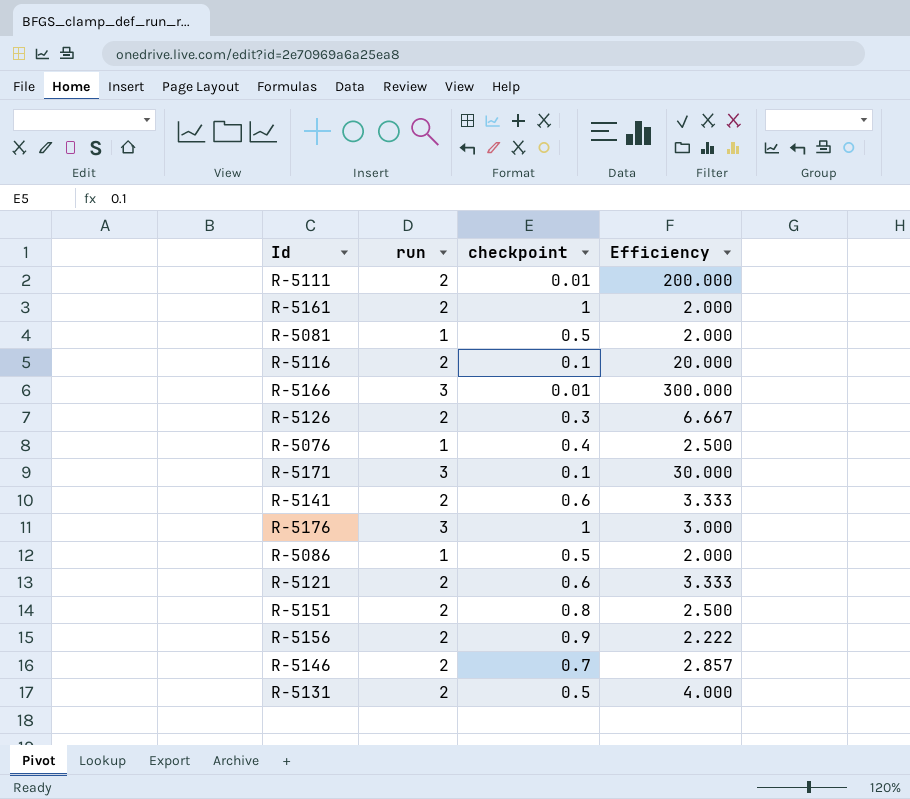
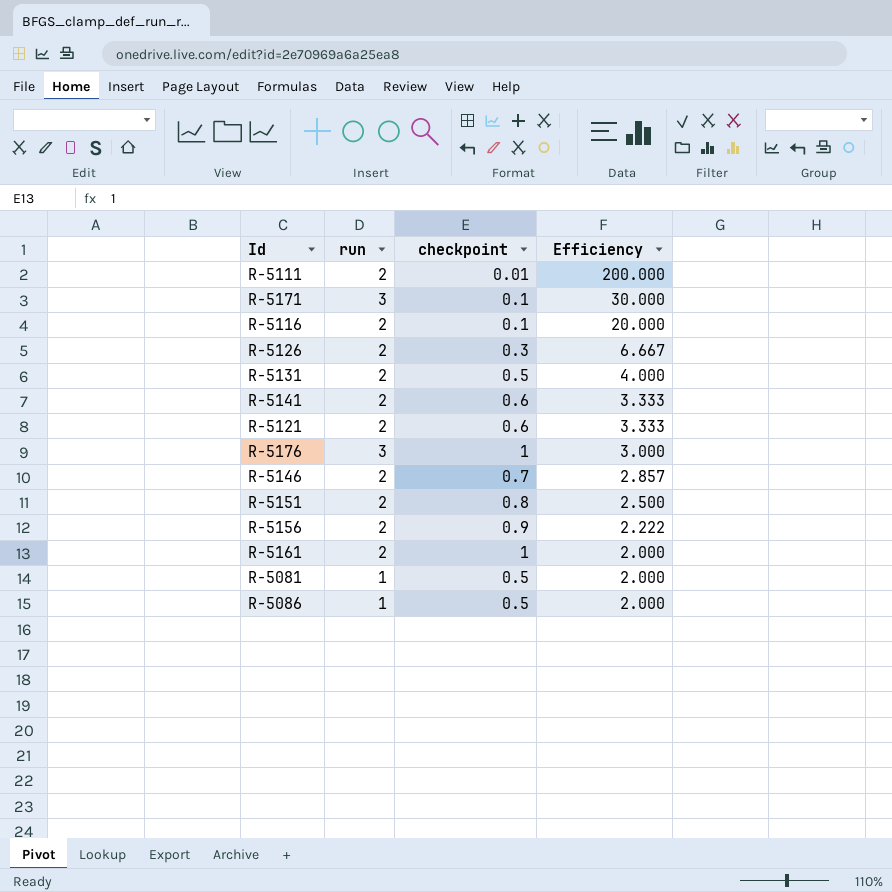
row order: none -> Efficiency descending
row R-5166: 3 | 0.01 | 300.000 -> none
row R-5076: 1 | 0.4 | 2.500 -> none

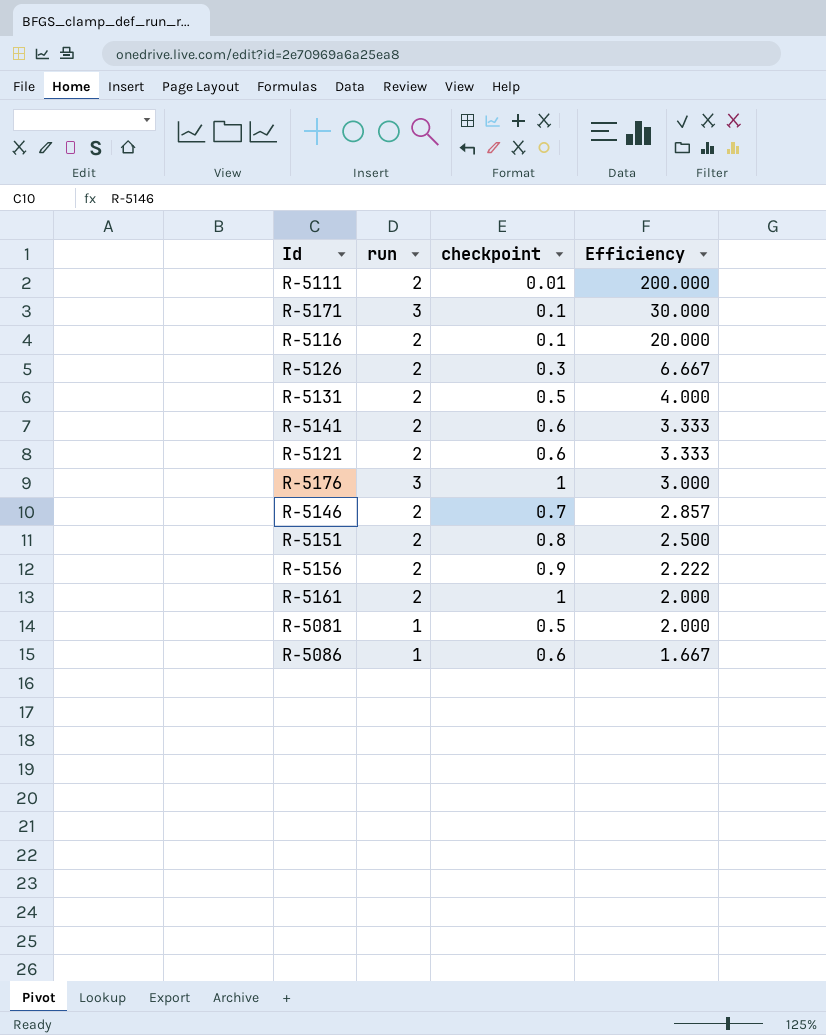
R-5086 | checkpoint: 0.5 -> 0.6
R-5086 | Efficiency: 2.000 -> 1.667

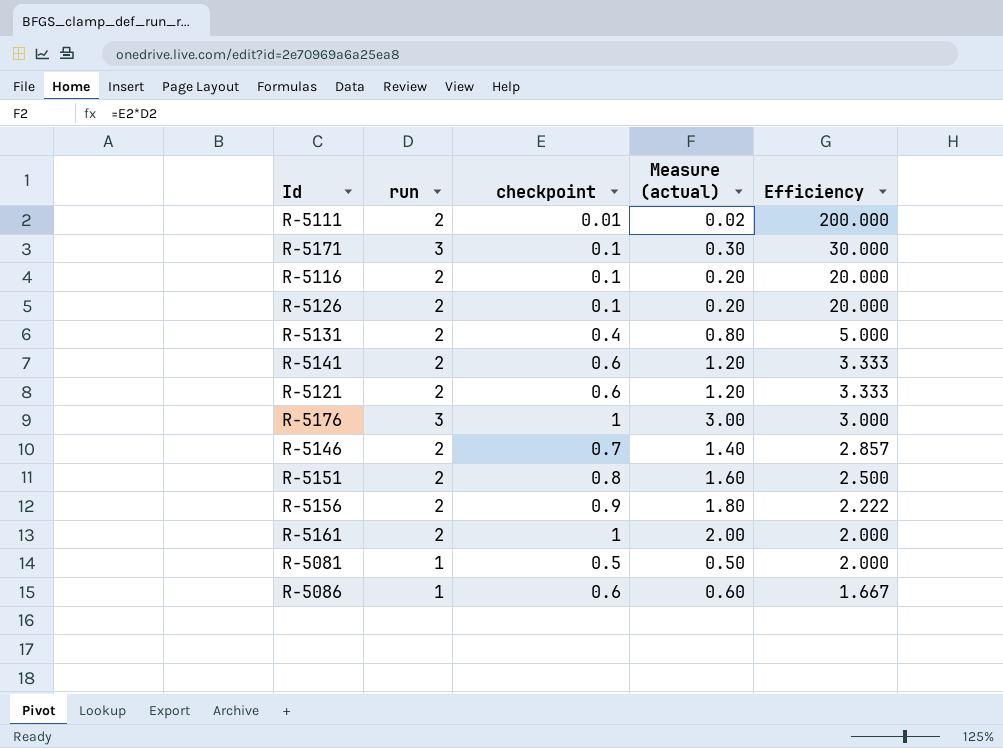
column Measure (actual) | formula: none -> [run] * [checkpoint]
R-5126 | checkpoint: 0.3 -> 0.1
R-5126 | Efficiency: 6.667 -> 20.000
R-5131 | checkpoint: 0.5 -> 0.4
R-5131 | Efficiency: 4.000 -> 5.000

